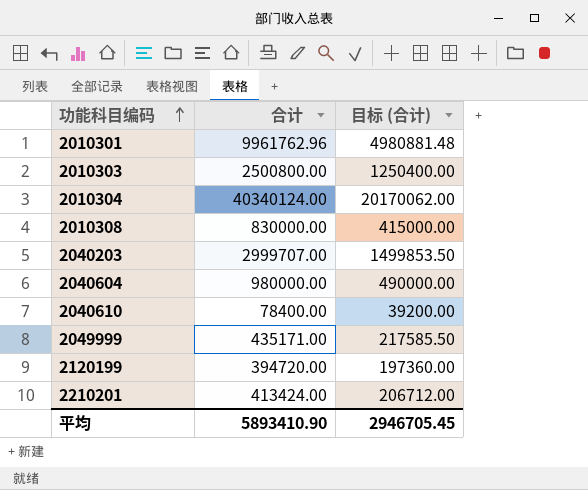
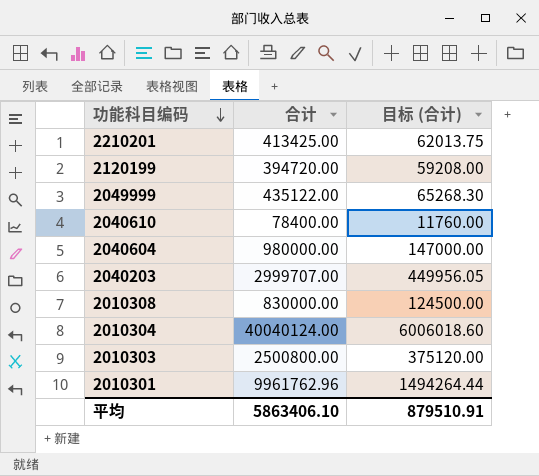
row order: 功能科目编码 ascending -> 功能科目编码 descending
column 目标 (合计) | formula: [合计] * 0.5 -> [合计] * 0.15
2210201 | 合计: 413424.00 -> 413425.00
2049999 | 合计: 435171.00 -> 435122.00
2010304 | 合计: 40340124.00 -> 40040124.00
平均 | 合计: 5893410.90 -> 5863406.10
平均 | 目标 (合计): 2946705.45 -> 879510.91

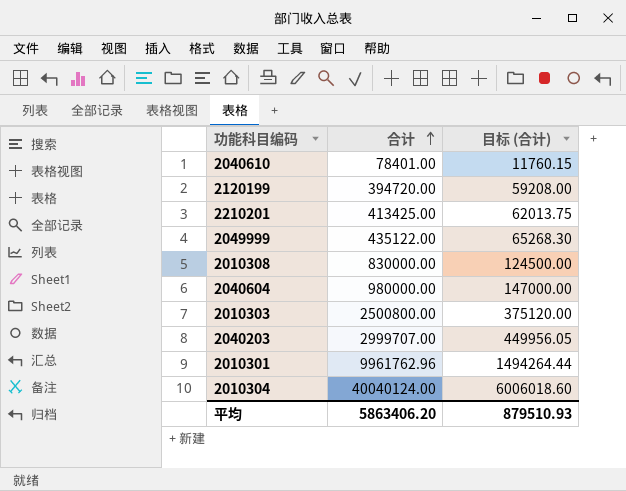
row order: 功能科目编码 descending -> 合计 ascending
2040610 | 合计: 78400.00 -> 78401.00
2040610 | 目标 (合计): 11760.00 -> 11760.15
平均 | 合计: 5863406.10 -> 5863406.20
平均 | 目标 (合计): 879510.91 -> 879510.93

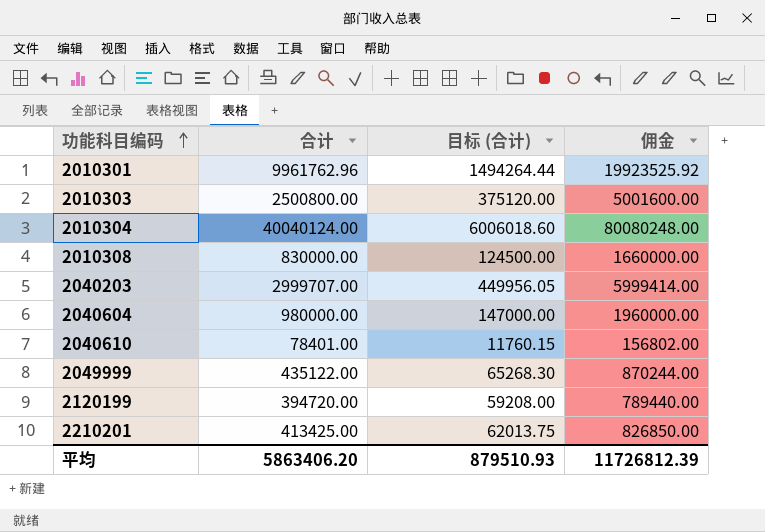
row order: 合计 ascending -> 功能科目编码 ascending
column 佣金 | formula: none -> [合计] * 2

